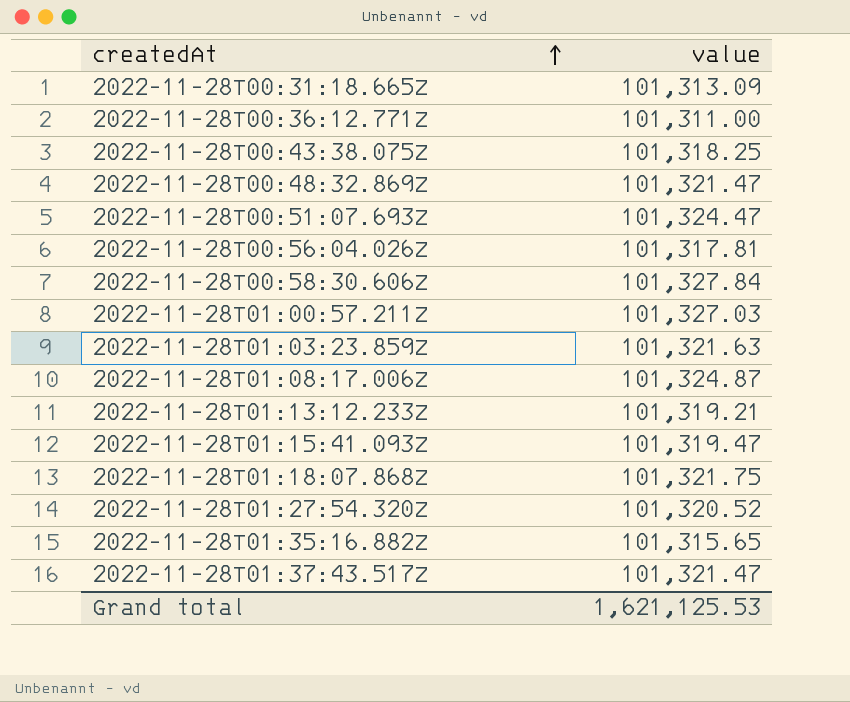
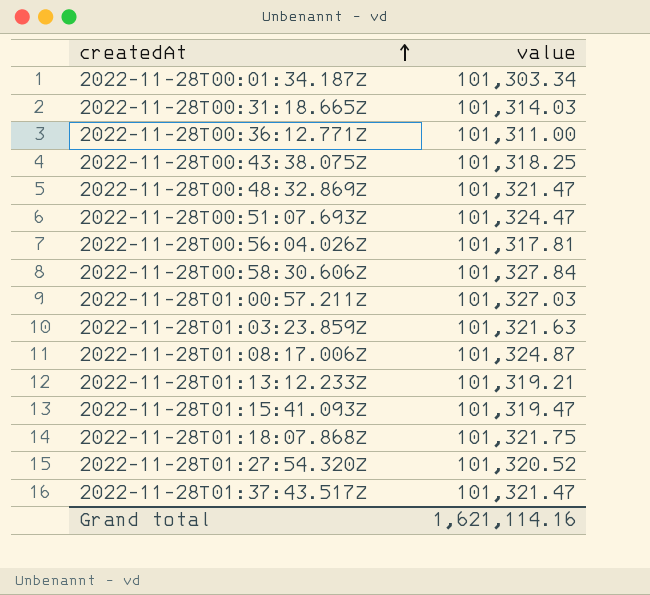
row 2022-11-28T01:35:16.882Z: 101,315.65 -> none
row 2022-11-28T00:01:34.187Z: none -> 101,303.34
2022-11-28T00:31:18.665Z | value: 101,313.09 -> 101,314.03
Grand total | value: 1,621,125.53 -> 1,621,114.16

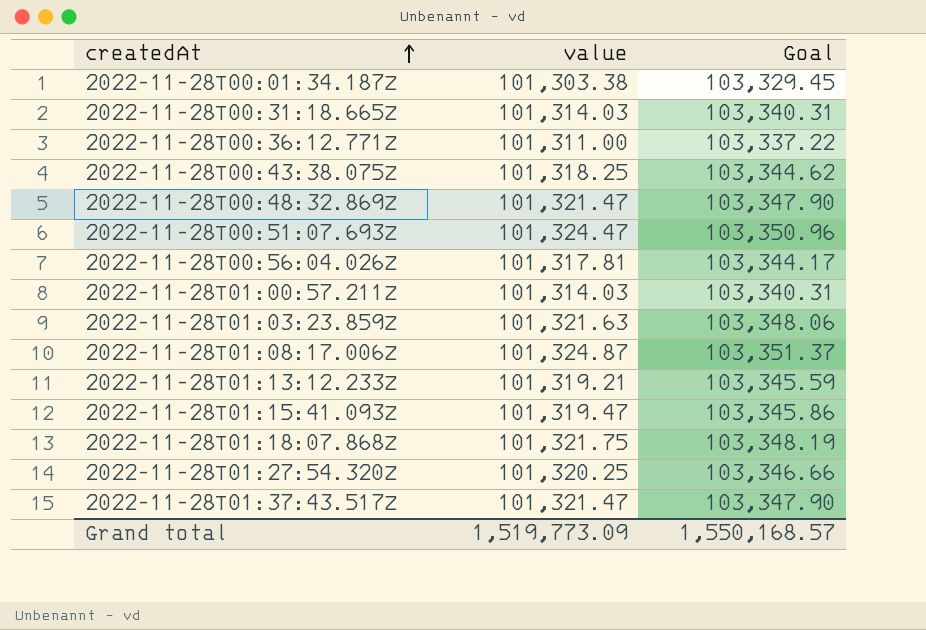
column Goal | formula: none -> [value] * 1.02
row 2022-11-28T00:58:30.606Z: 101,327.84 -> none
2022-11-28T00:01:34.187Z | value: 101,303.34 -> 101,303.38
2022-11-28T01:00:57.211Z | value: 101,327.03 -> 101,314.03
2022-11-28T01:27:54.320Z | value: 101,320.52 -> 101,320.25
Grand total | value: 1,621,114.16 -> 1,519,773.09

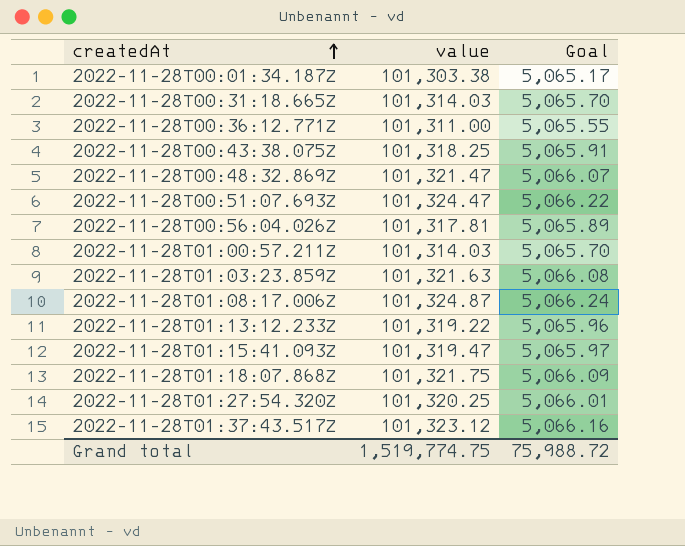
column Goal | formula: [value] * 1.02 -> [value] * 0.05
2022-11-28T01:13:12.233Z | value: 101,319.21 -> 101,319.22
2022-11-28T01:37:43.517Z | value: 101,321.47 -> 101,323.12
Grand total | value: 1,519,773.09 -> 1,519,774.75
Grand total | Goal: 1,550,168.57 -> 75,988.72

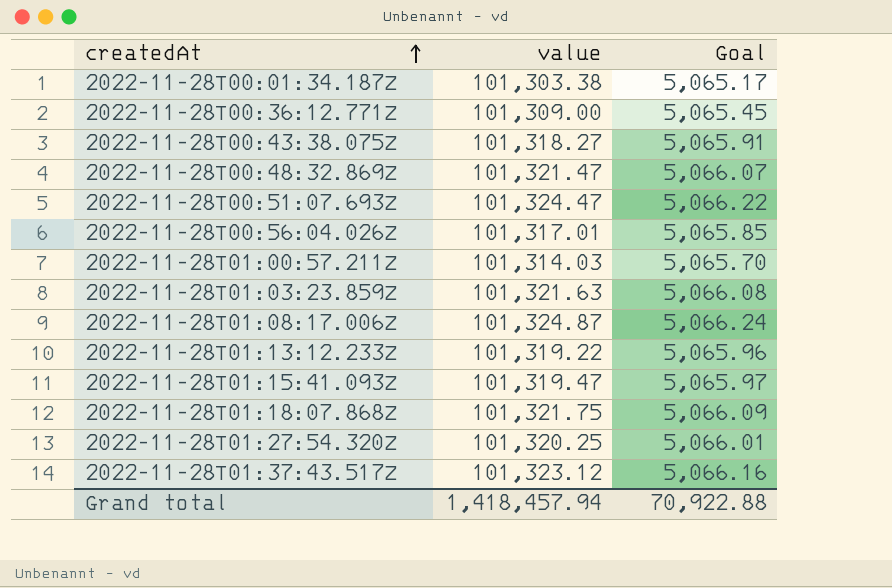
row 2022-11-28T00:31:18.665Z: 101,314.03 | 5,065.70 -> none
2022-11-28T00:36:12.771Z | value: 101,311.00 -> 101,309.00
2022-11-28T00:36:12.771Z | Goal: 5,065.55 -> 5,065.45
2022-11-28T00:43:38.075Z | value: 101,318.25 -> 101,318.27
2022-11-28T00:56:04.026Z | value: 101,317.81 -> 101,317.01
2022-11-28T00:56:04.026Z | Goal: 5,065.89 -> 5,065.85
Grand total | value: 1,519,774.75 -> 1,418,457.94
Grand total | Goal: 75,988.72 -> 70,922.88

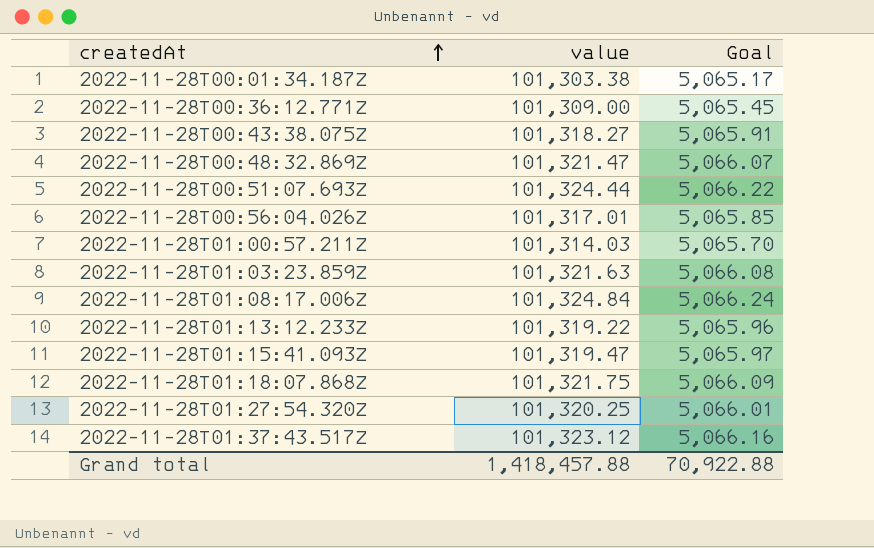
2022-11-28T00:51:07.693Z | value: 101,324.47 -> 101,324.44
2022-11-28T01:08:17.006Z | value: 101,324.87 -> 101,324.84
Grand total | value: 1,418,457.94 -> 1,418,457.88

